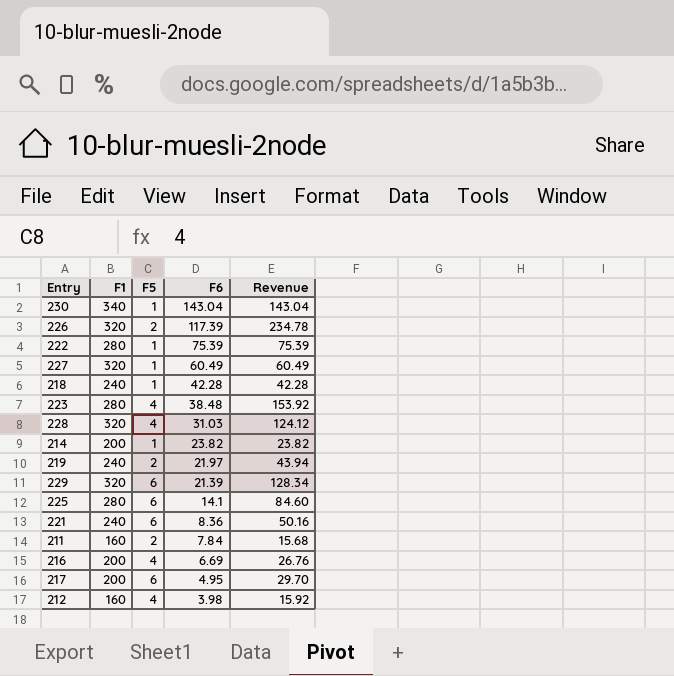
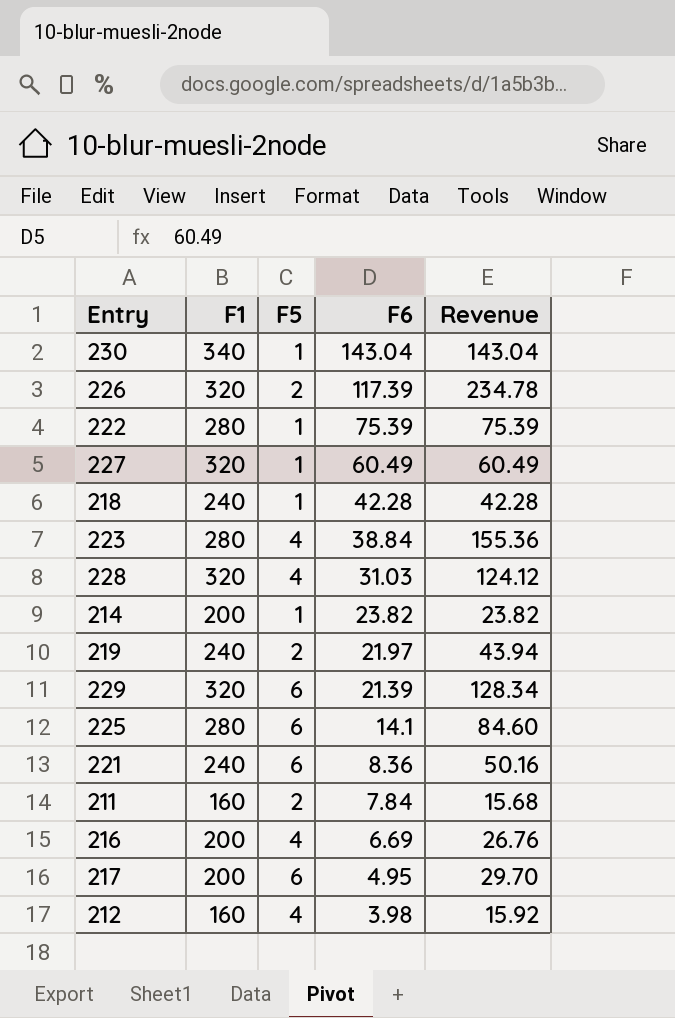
223 | F6: 38.48 -> 38.84
223 | Revenue: 153.92 -> 155.36

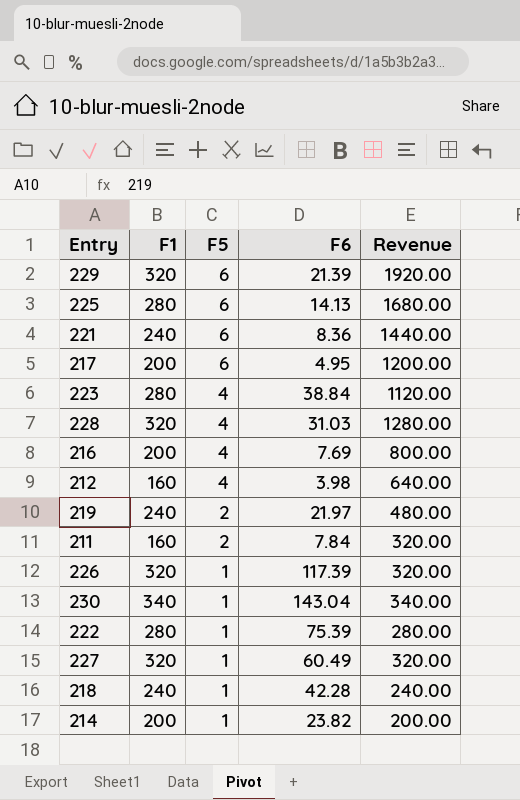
row order: F6 descending -> F5 descending
column Revenue | formula: [F5] * [F6] -> [F1] * [F5]
225 | F6: 14.1 -> 14.13
216 | F6: 6.69 -> 7.69
226 | F5: 2 -> 1

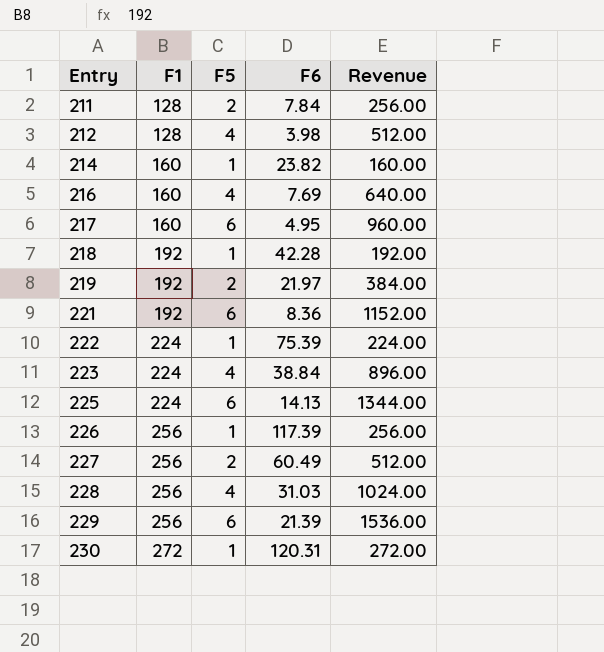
row order: F5 descending -> Entry ascending
211 | F1: 160 -> 128
211 | Revenue: 320.00 -> 256.00
212 | F1: 160 -> 128
212 | Revenue: 640.00 -> 512.00
214 | F1: 200 -> 160
214 | Revenue: 200.00 -> 160.00
216 | F1: 200 -> 160
216 | Revenue: 800.00 -> 640.00
217 | F1: 200 -> 160
217 | Revenue: 1200.00 -> 960.00
218 | F1: 240 -> 192
218 | Revenue: 240.00 -> 192.00
219 | F1: 240 -> 192
219 | Revenue: 480.00 -> 384.00
221 | F1: 240 -> 192
221 | Revenue: 1440.00 -> 1152.00
222 | F1: 280 -> 224
222 | Revenue: 280.00 -> 224.00
223 | F1: 280 -> 224
223 | Revenue: 1120.00 -> 896.00
225 | F1: 280 -> 224
225 | Revenue: 1680.00 -> 1344.00
226 | F1: 320 -> 256
226 | Revenue: 320.00 -> 256.00
227 | F1: 320 -> 256
227 | F5: 1 -> 2
227 | Revenue: 320.00 -> 512.00
228 | F1: 320 -> 256
228 | Revenue: 1280.00 -> 1024.00
229 | F1: 320 -> 256
229 | Revenue: 1920.00 -> 1536.00
230 | F1: 340 -> 272
230 | F6: 143.04 -> 120.31
230 | Revenue: 340.00 -> 272.00

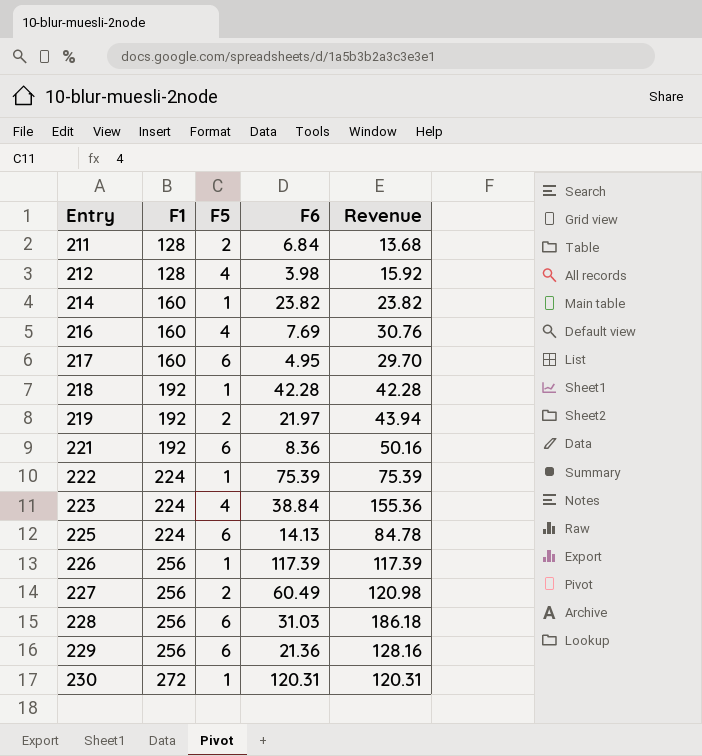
column Revenue | formula: [F1] * [F5] -> [F5] * [F6]
211 | F6: 7.84 -> 6.84
228 | F5: 4 -> 6
229 | F6: 21.39 -> 21.36

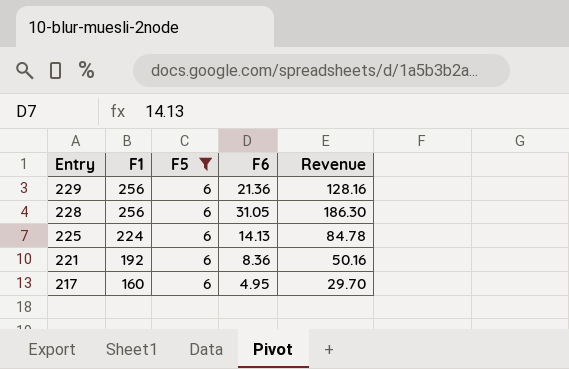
filter: none -> F5 = 6
row order: Entry ascending -> Entry descending
228 | F6: 31.03 -> 31.05
228 | Revenue: 186.18 -> 186.30

